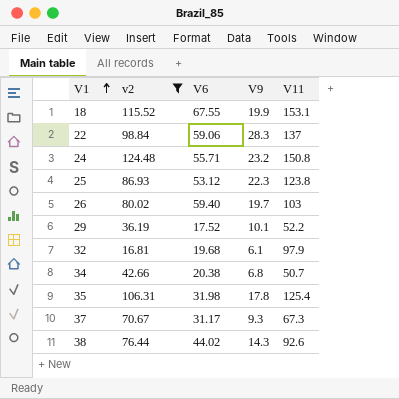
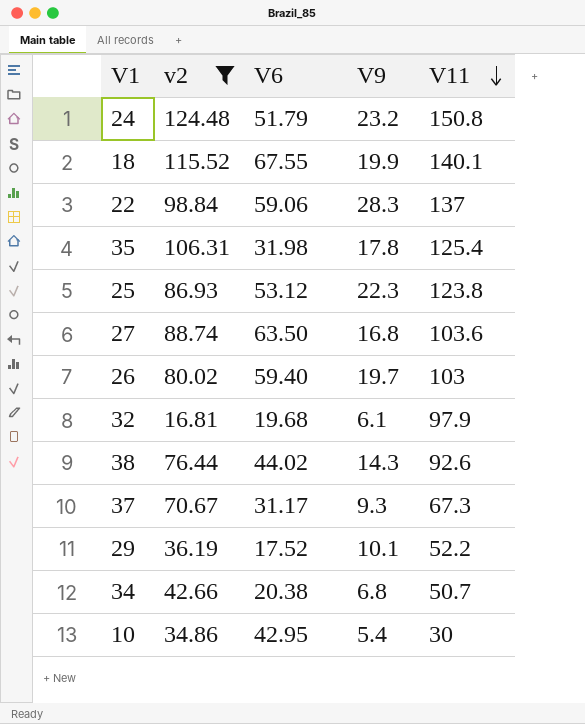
row order: V1 ascending -> V11 descending
24 | V6: 55.71 -> 51.79
18 | V11: 153.1 -> 140.1
row 27: none -> 88.74 | 63.50 | 16.8 | 103.6
row 10: none -> 34.86 | 42.95 | 5.4 | 30

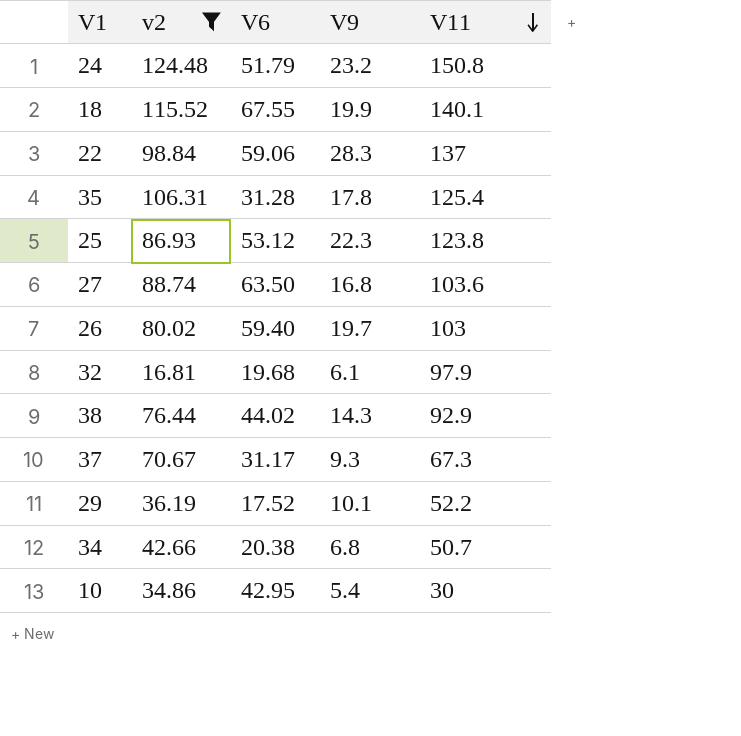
35 | V6: 31.98 -> 31.28
38 | V11: 92.6 -> 92.9

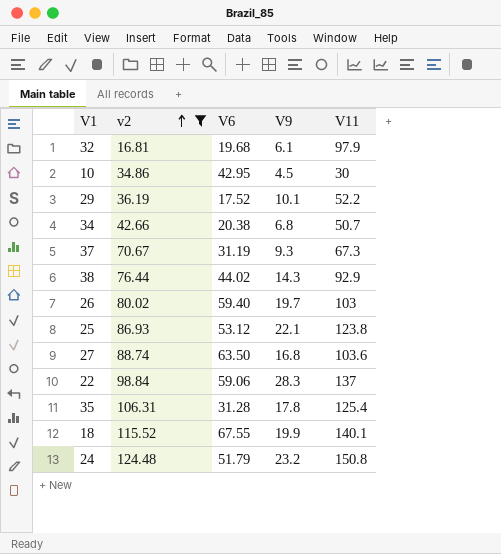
row order: V11 descending -> v2 ascending
10 | V9: 5.4 -> 4.5
37 | V6: 31.17 -> 31.19
25 | V9: 22.3 -> 22.1

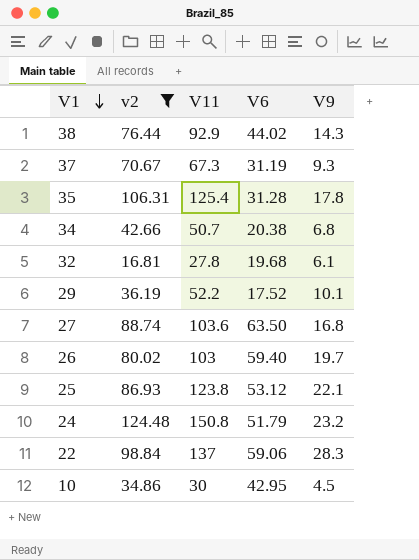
row order: v2 ascending -> V1 descending
column V11 | position: 5 -> 3
row 18: 115.52 | 67.55 | 19.9 | 140.1 -> none
32 | V11: 97.9 -> 27.8

